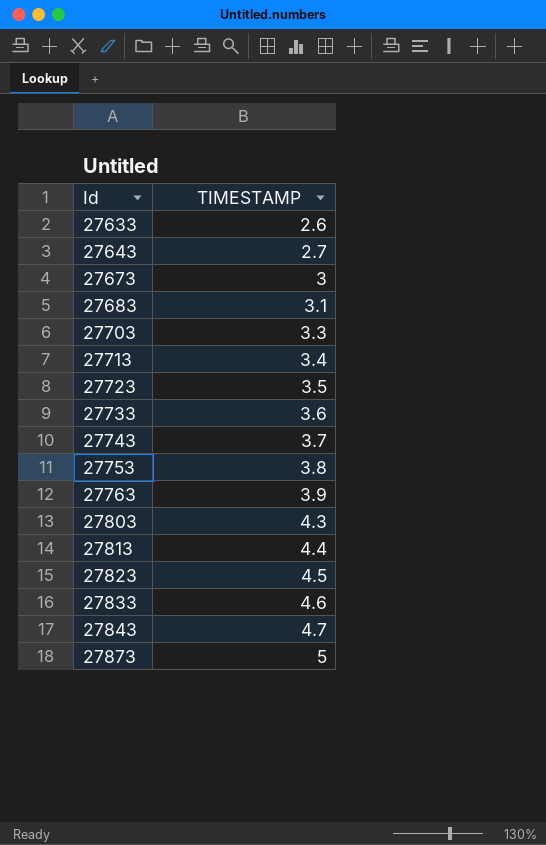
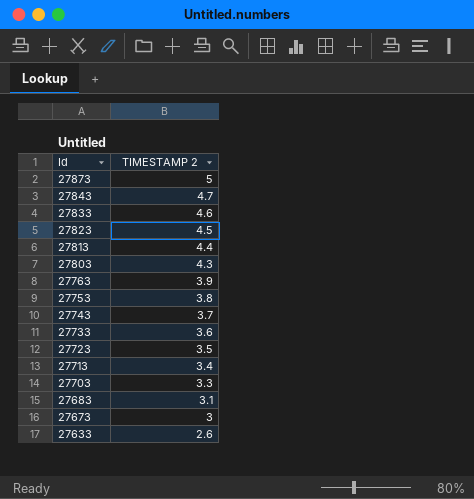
row order: Id ascending -> Id descending
column name: TIMESTAMP -> TIMESTAMP 2
row 27643: 2.7 -> none

